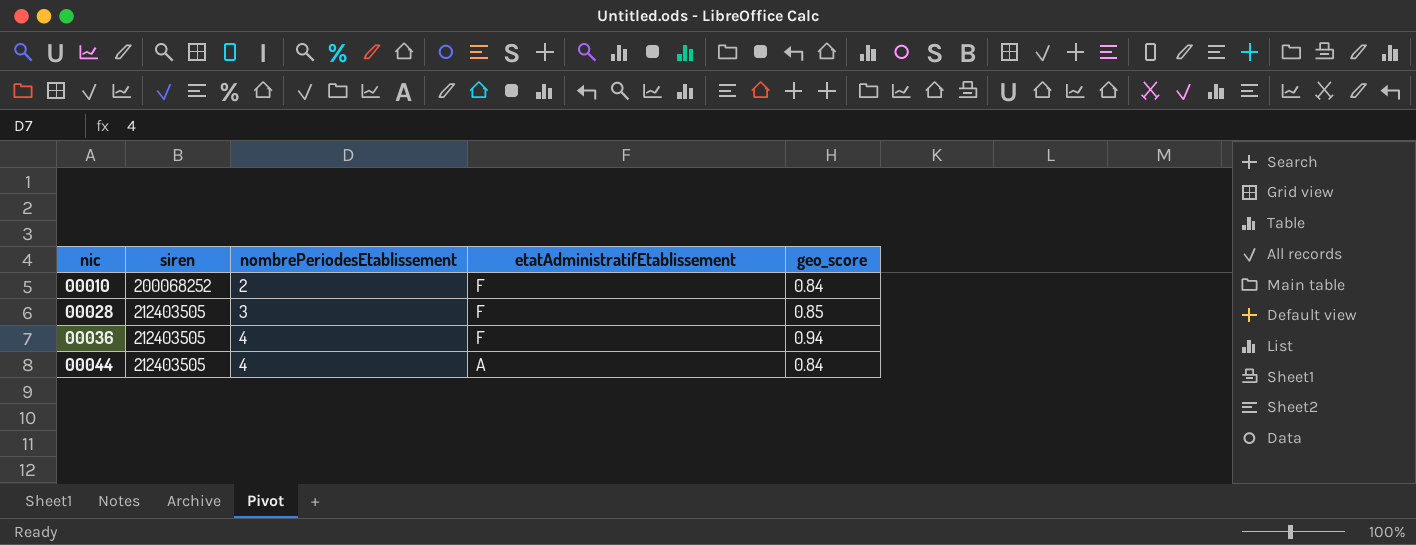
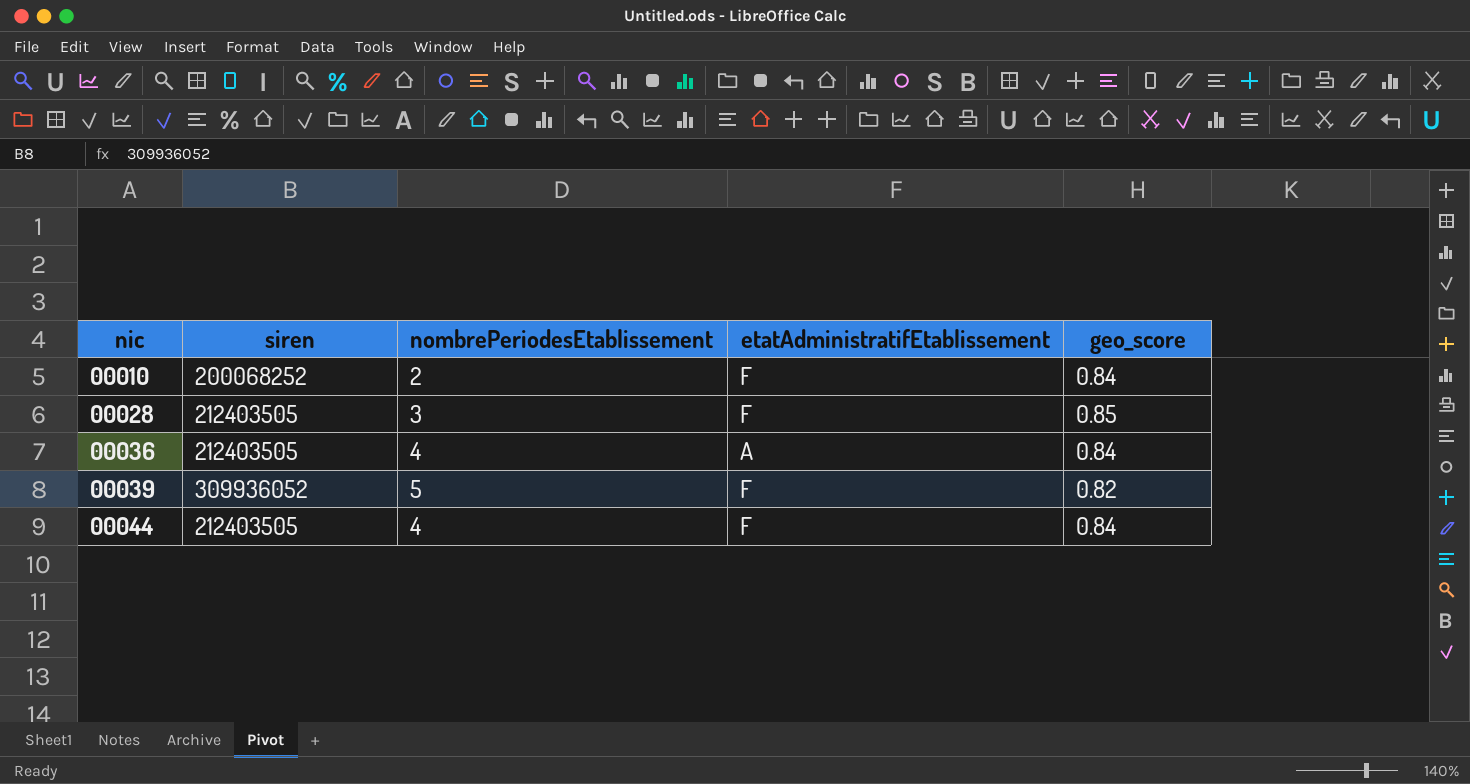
00036 | etatAdministratifEtablissement: F -> A
00036 | geo_score: 0.94 -> 0.84
row 00039: none -> 309936052 | 5 | F | 0.82
00044 | etatAdministratifEtablissement: A -> F

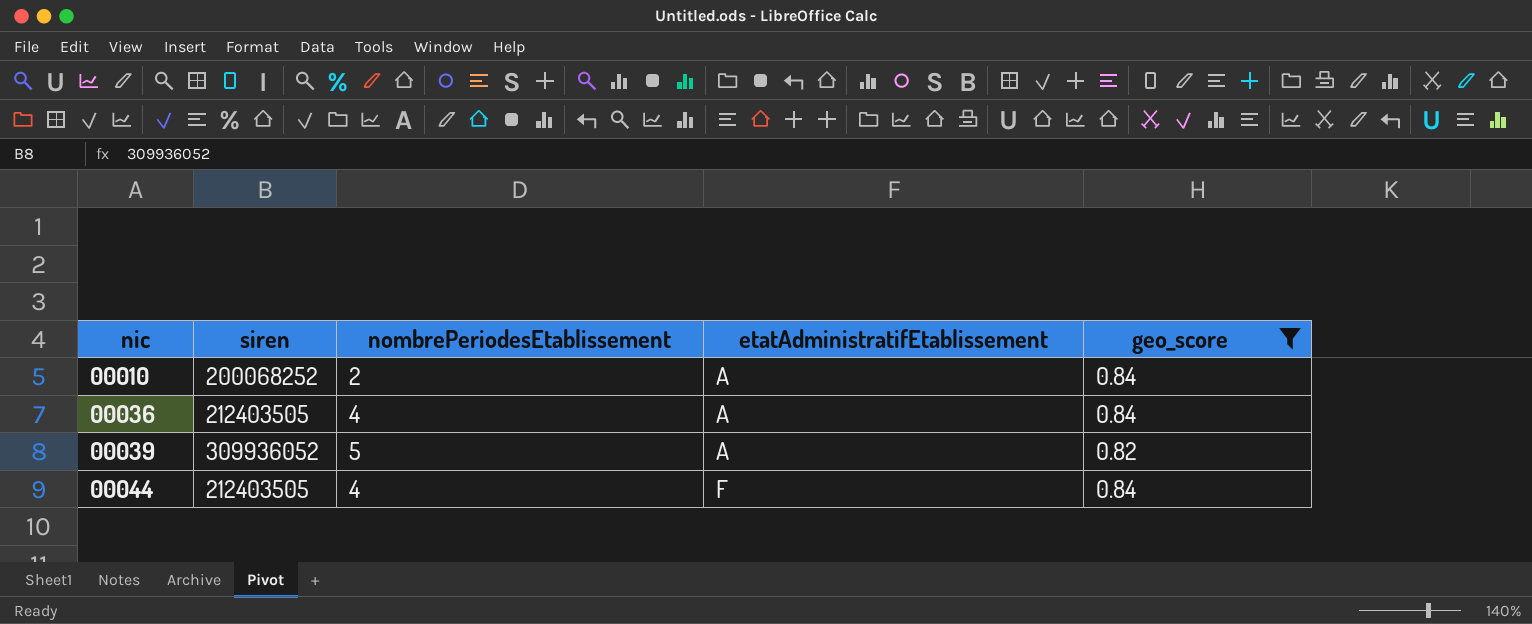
filter: none -> geo_score != 0.85
00010 | etatAdministratifEtablissement: F -> A
00039 | etatAdministratifEtablissement: F -> A

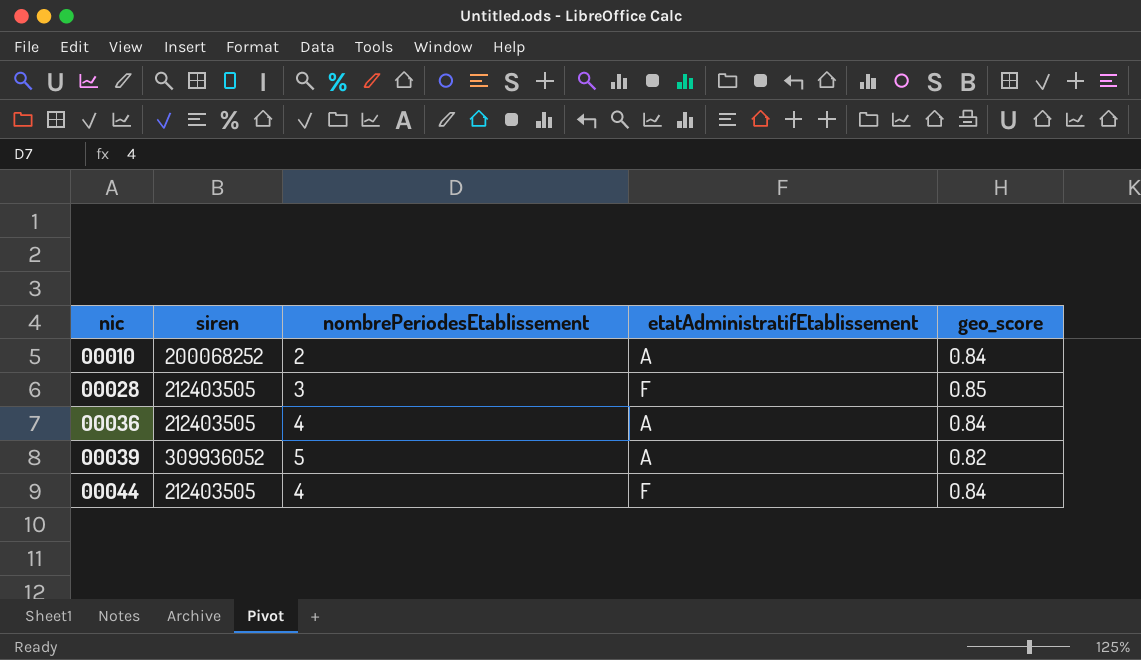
filter: geo_score != 0.85 -> none

